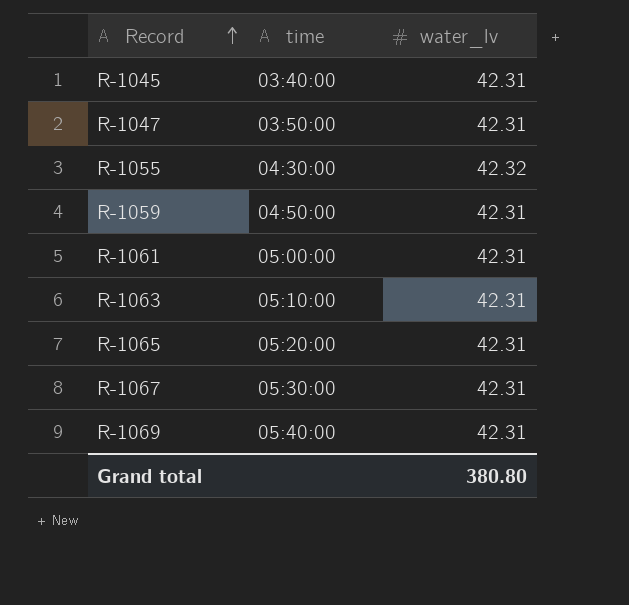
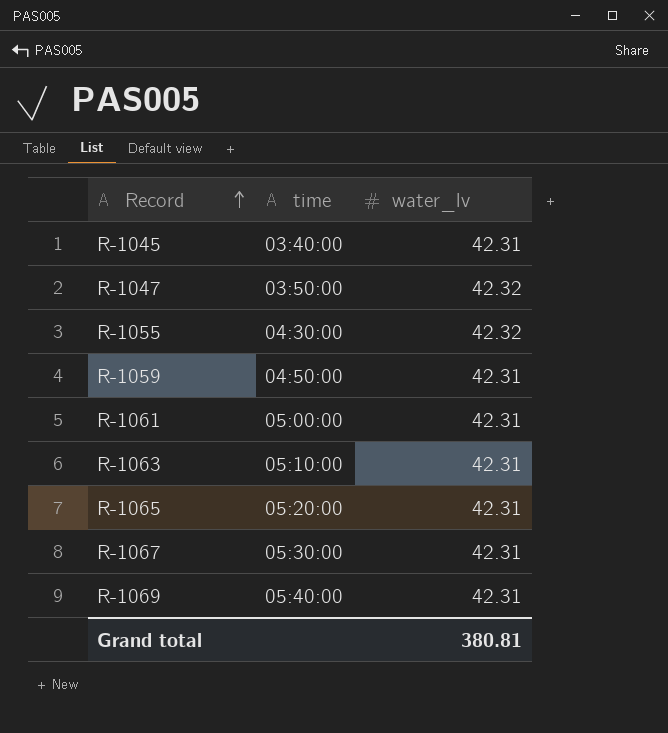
R-1047 | water_lv: 42.31 -> 42.32
Grand total | water_lv: 380.80 -> 380.81

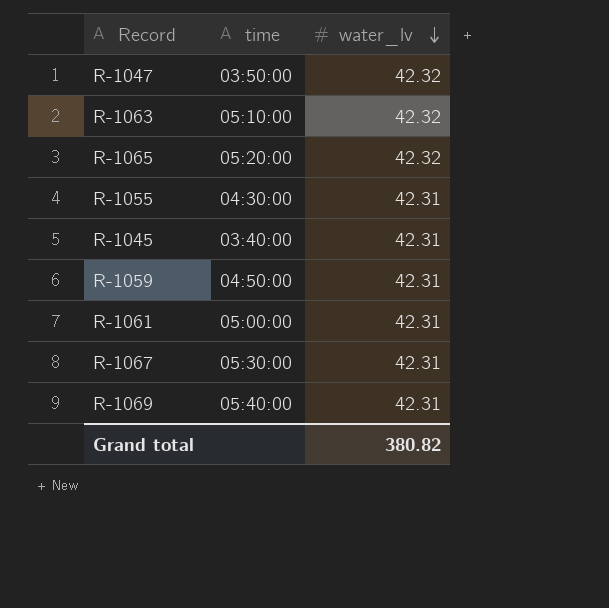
row order: Record ascending -> water_lv descending
R-1063 | water_lv: 42.31 -> 42.32
R-1065 | water_lv: 42.31 -> 42.32
R-1055 | water_lv: 42.32 -> 42.31
Grand total | water_lv: 380.81 -> 380.82

